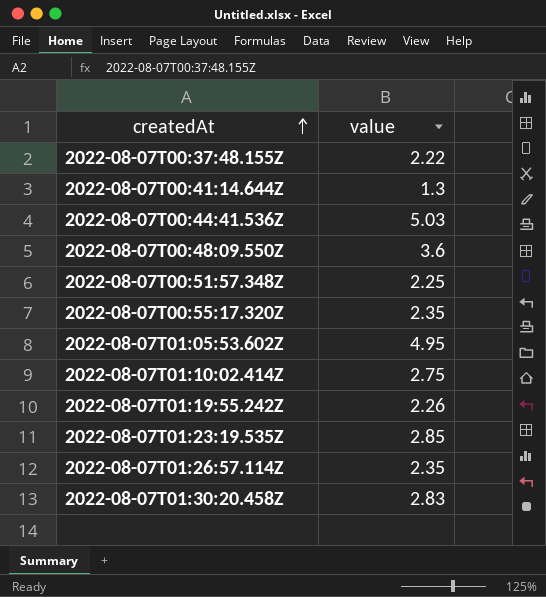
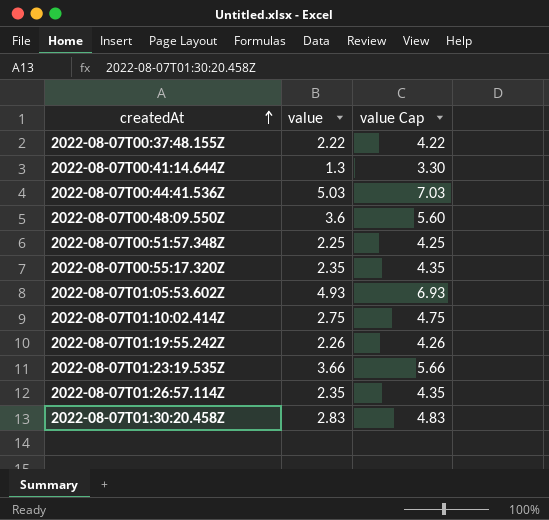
column value Cap | formula: none -> [value] + 2
2022-08-07T01:05:53.602Z | value: 4.95 -> 4.93
2022-08-07T01:23:19.535Z | value: 2.85 -> 3.66

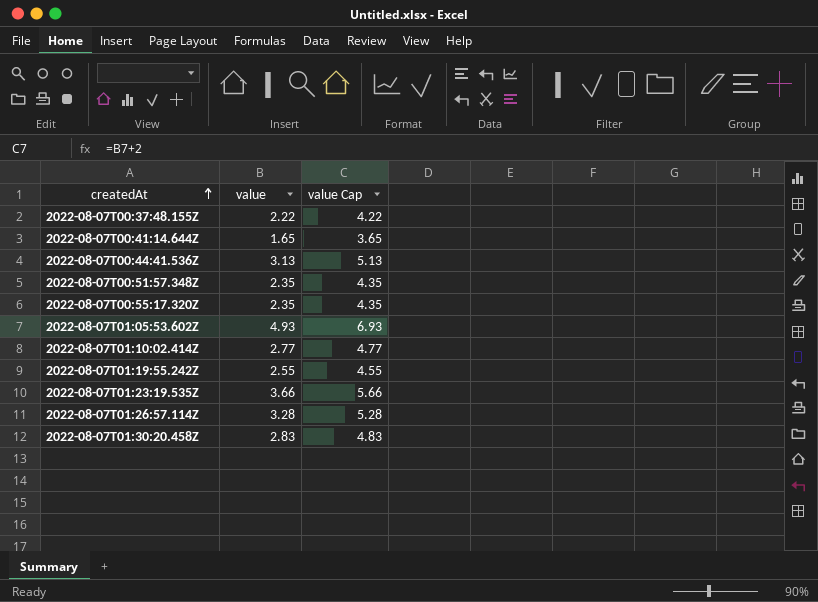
row 2022-08-07T00:48:09.550Z: 3.6 | 5.60 -> none
2022-08-07T00:41:14.644Z | value: 1.3 -> 1.65
2022-08-07T00:41:14.644Z | value Cap: 3.30 -> 3.65
2022-08-07T00:44:41.536Z | value: 5.03 -> 3.13
2022-08-07T00:44:41.536Z | value Cap: 7.03 -> 5.13
2022-08-07T00:51:57.348Z | value: 2.25 -> 2.35
2022-08-07T00:51:57.348Z | value Cap: 4.25 -> 4.35
2022-08-07T01:10:02.414Z | value: 2.75 -> 2.77
2022-08-07T01:10:02.414Z | value Cap: 4.75 -> 4.77
2022-08-07T01:19:55.242Z | value: 2.26 -> 2.55
2022-08-07T01:19:55.242Z | value Cap: 4.26 -> 4.55
2022-08-07T01:26:57.114Z | value: 2.35 -> 3.28
2022-08-07T01:26:57.114Z | value Cap: 4.35 -> 5.28

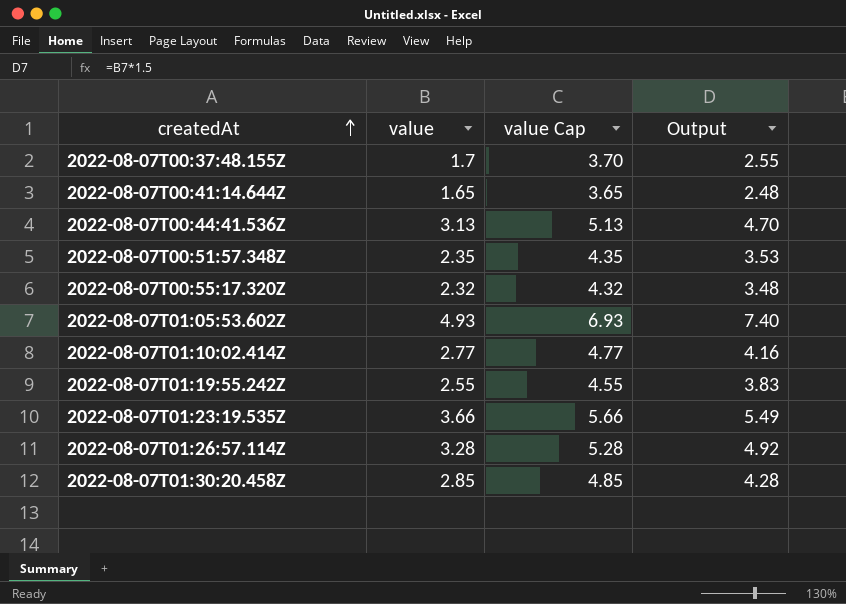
column Output | formula: none -> [value] * 1.5
2022-08-07T00:37:48.155Z | value: 2.22 -> 1.7
2022-08-07T00:37:48.155Z | value Cap: 4.22 -> 3.70
2022-08-07T00:55:17.320Z | value: 2.35 -> 2.32
2022-08-07T00:55:17.320Z | value Cap: 4.35 -> 4.32
2022-08-07T01:30:20.458Z | value: 2.83 -> 2.85
2022-08-07T01:30:20.458Z | value Cap: 4.83 -> 4.85

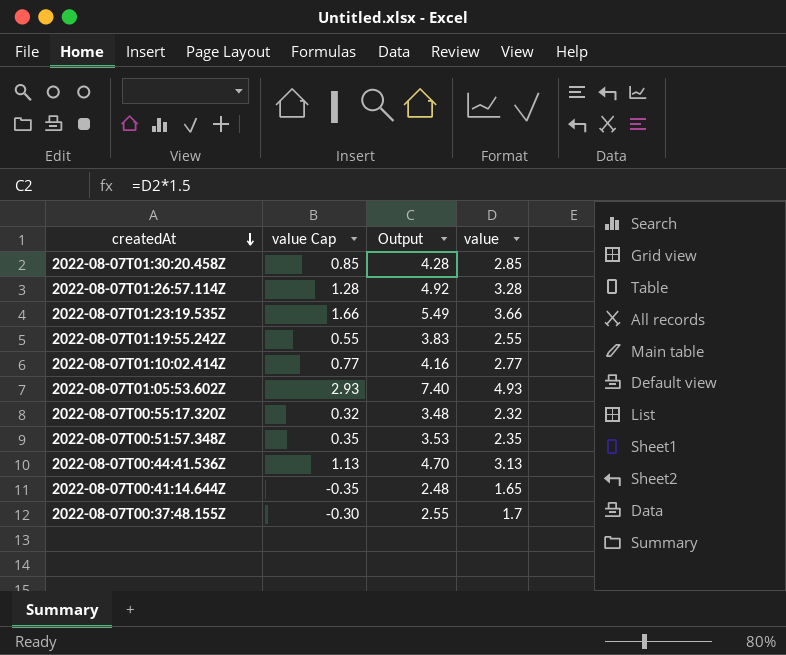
row order: createdAt ascending -> createdAt descending
column value Cap | formula: [value] + 2 -> [value] - 2
column value | position: 2 -> 4

